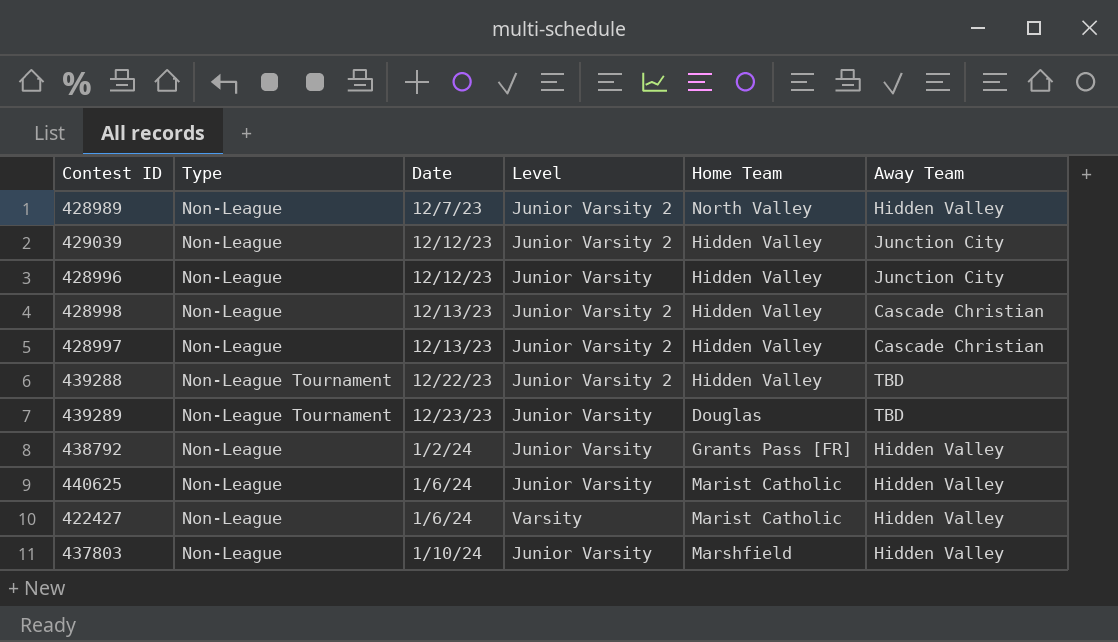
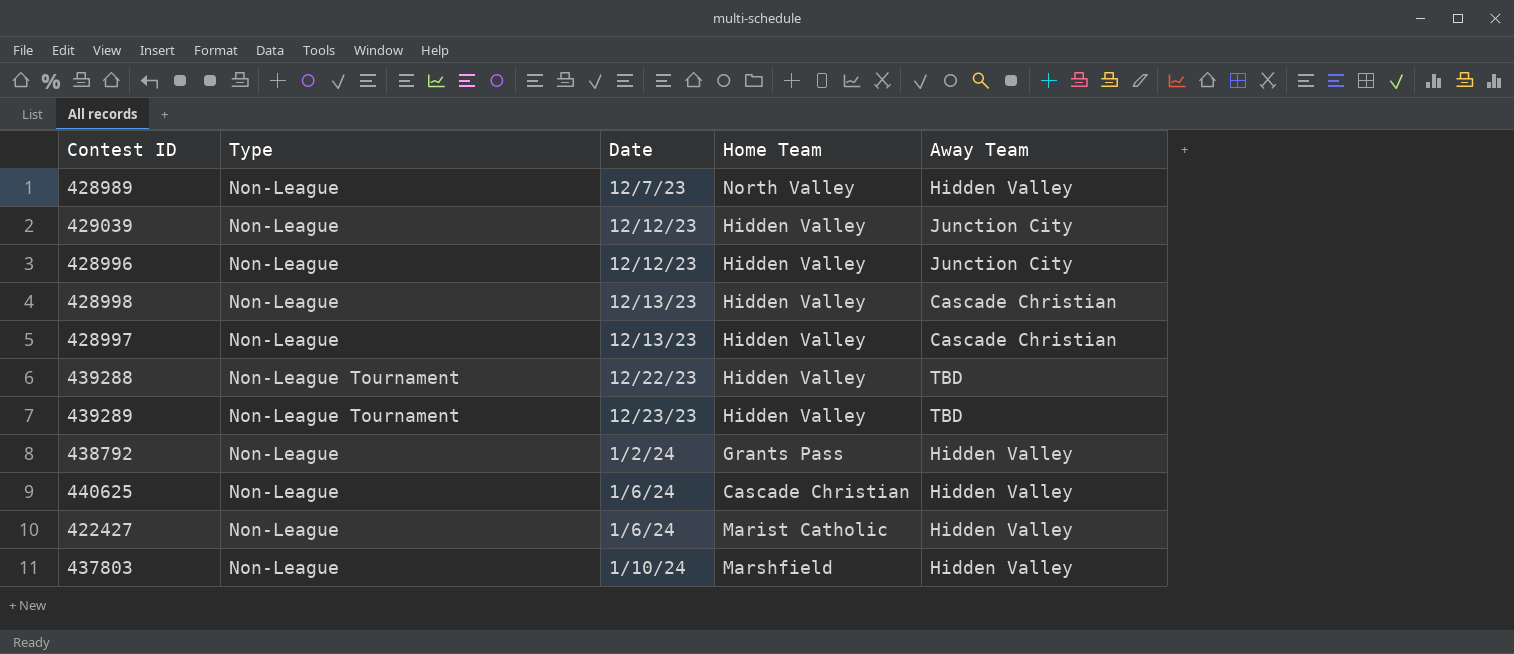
column Level | position: 4 -> none
439289 | Home Team: Douglas -> Hidden Valley
438792 | Home Team: Grants Pass [FR] -> Grants Pass
440625 | Home Team: Marist Catholic -> Cascade Christian

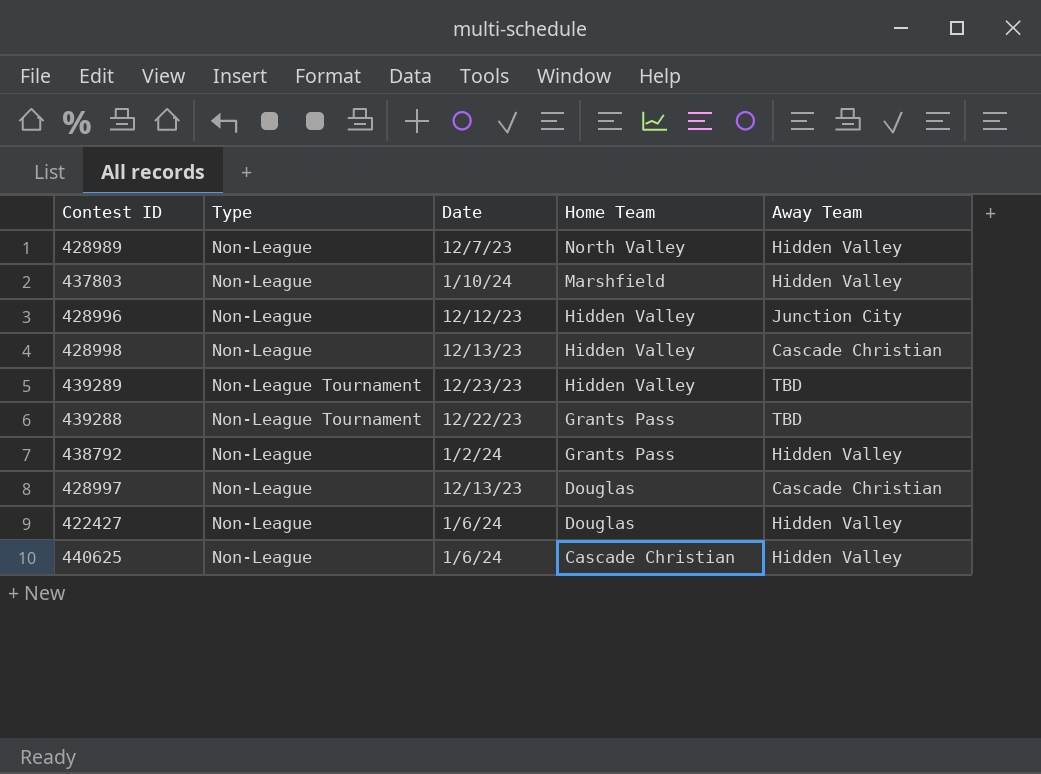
row order: Date ascending -> Home Team descending
row 429039: Non-League | 12/12/23 | Hidden Valley | Junction City -> none
439288 | Home Team: Hidden Valley -> Grants Pass
428997 | Home Team: Hidden Valley -> Douglas
422427 | Home Team: Marist Catholic -> Douglas

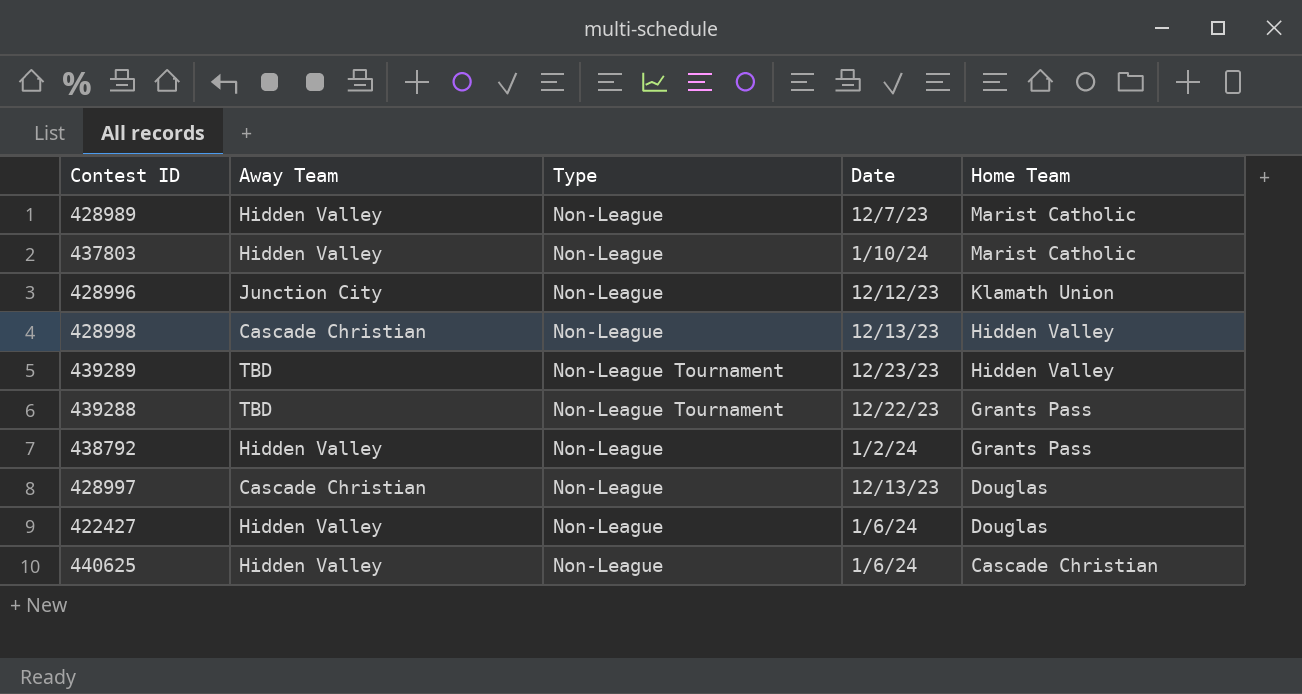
column Away Team | position: 5 -> 2
428989 | Home Team: North Valley -> Marist Catholic
437803 | Home Team: Marshfield -> Marist Catholic
428996 | Home Team: Hidden Valley -> Klamath Union

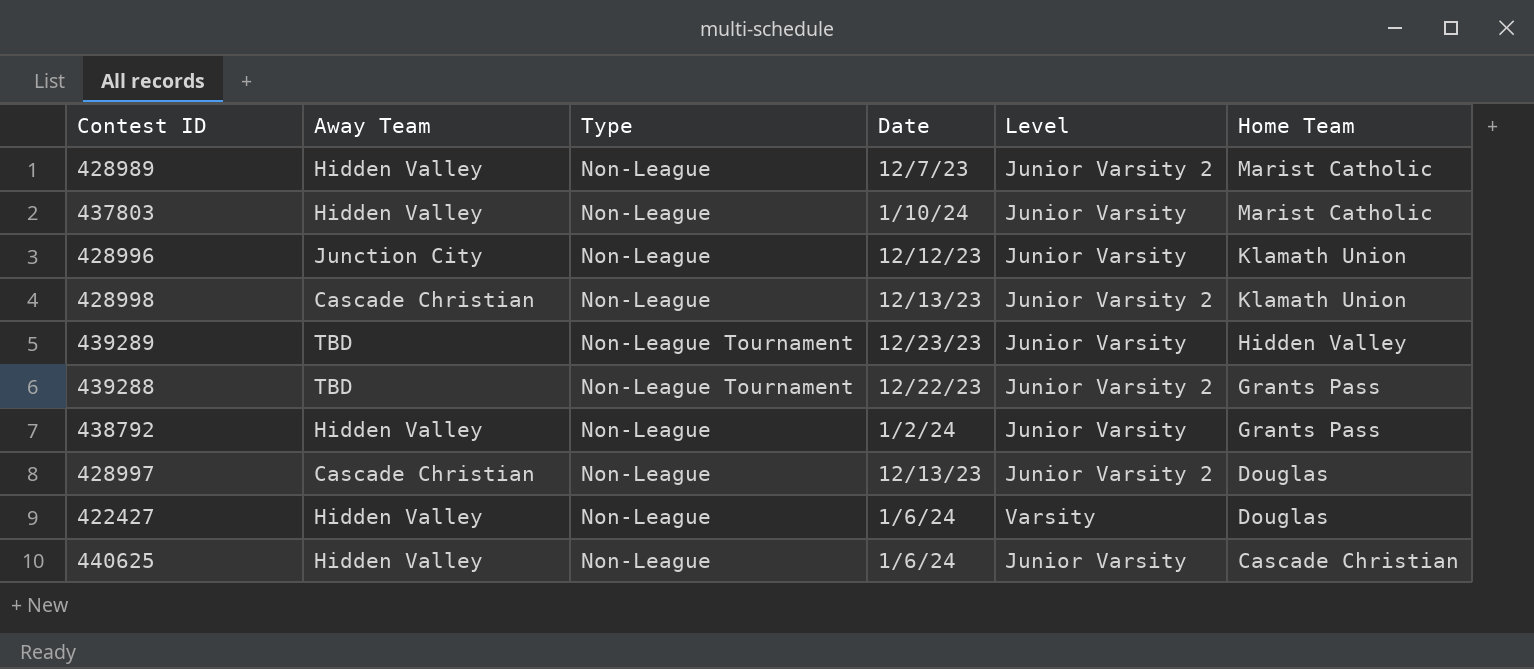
column Level | position: none -> 5
428998 | Home Team: Hidden Valley -> Klamath Union

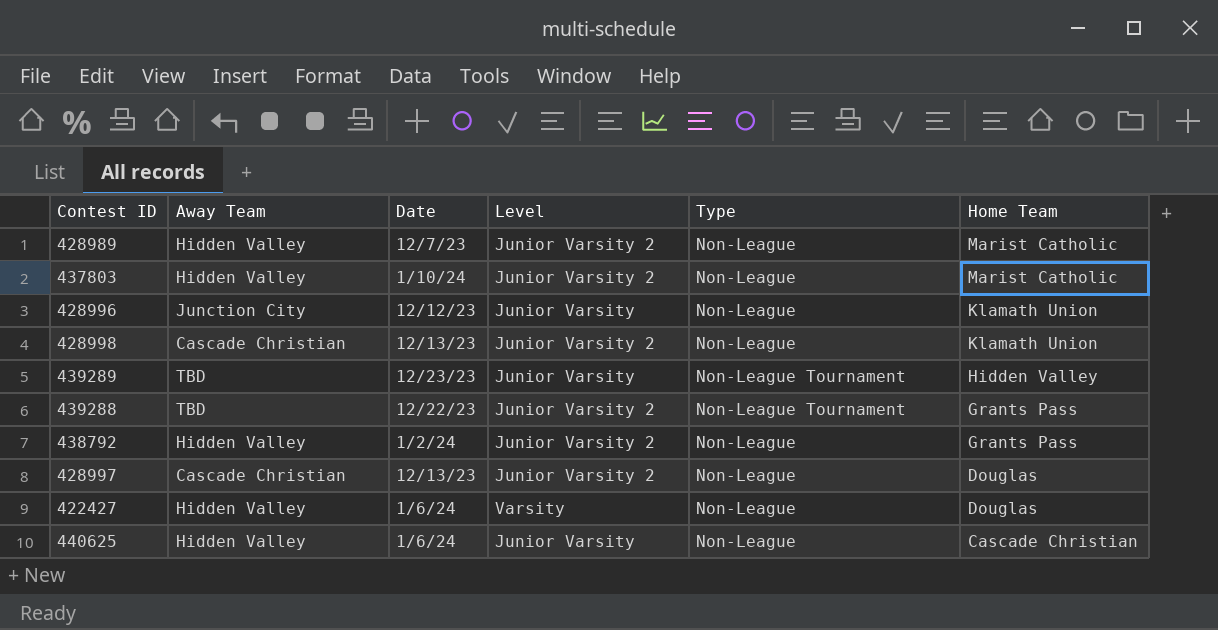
column Type | position: 3 -> 5
437803 | Level: Junior Varsity -> Junior Varsity 2
438792 | Level: Junior Varsity -> Junior Varsity 2

